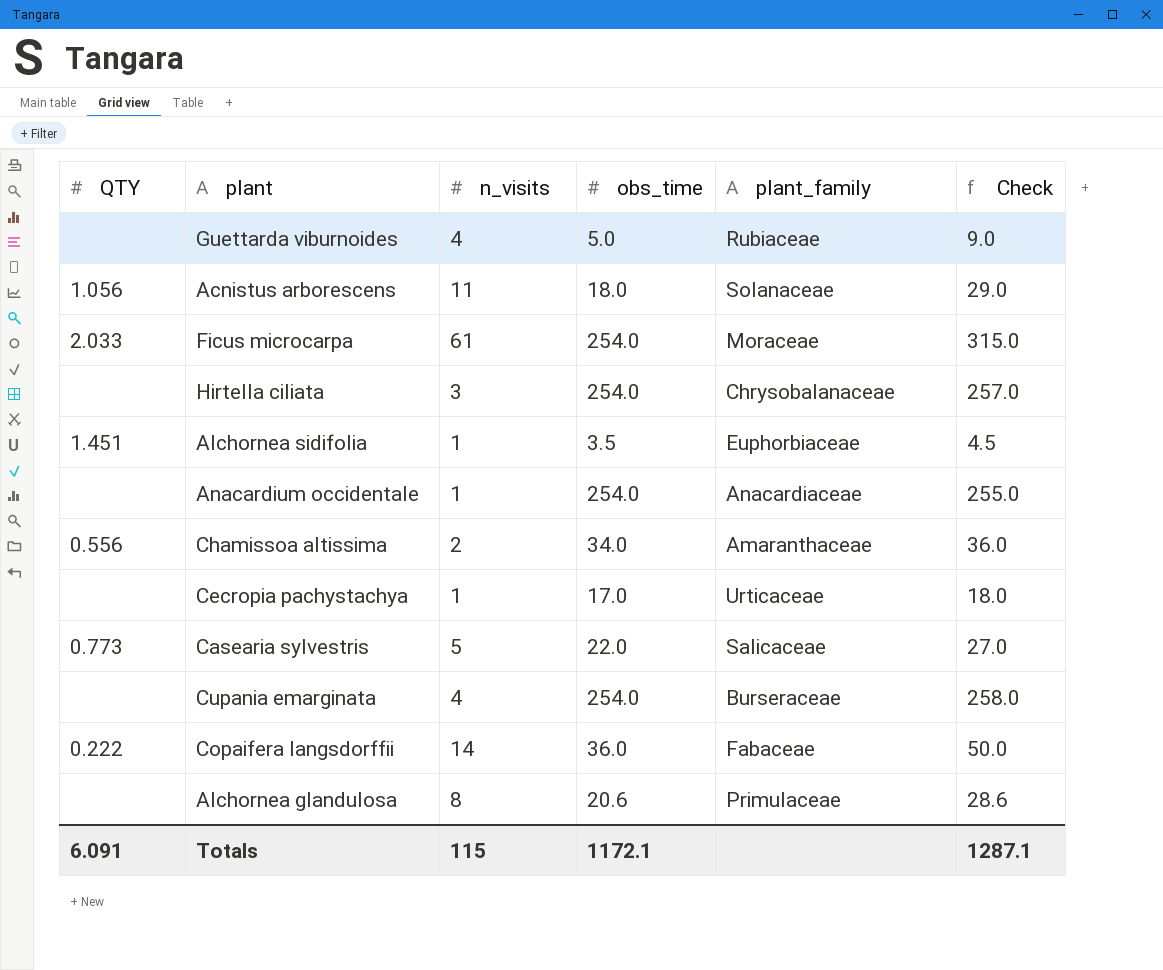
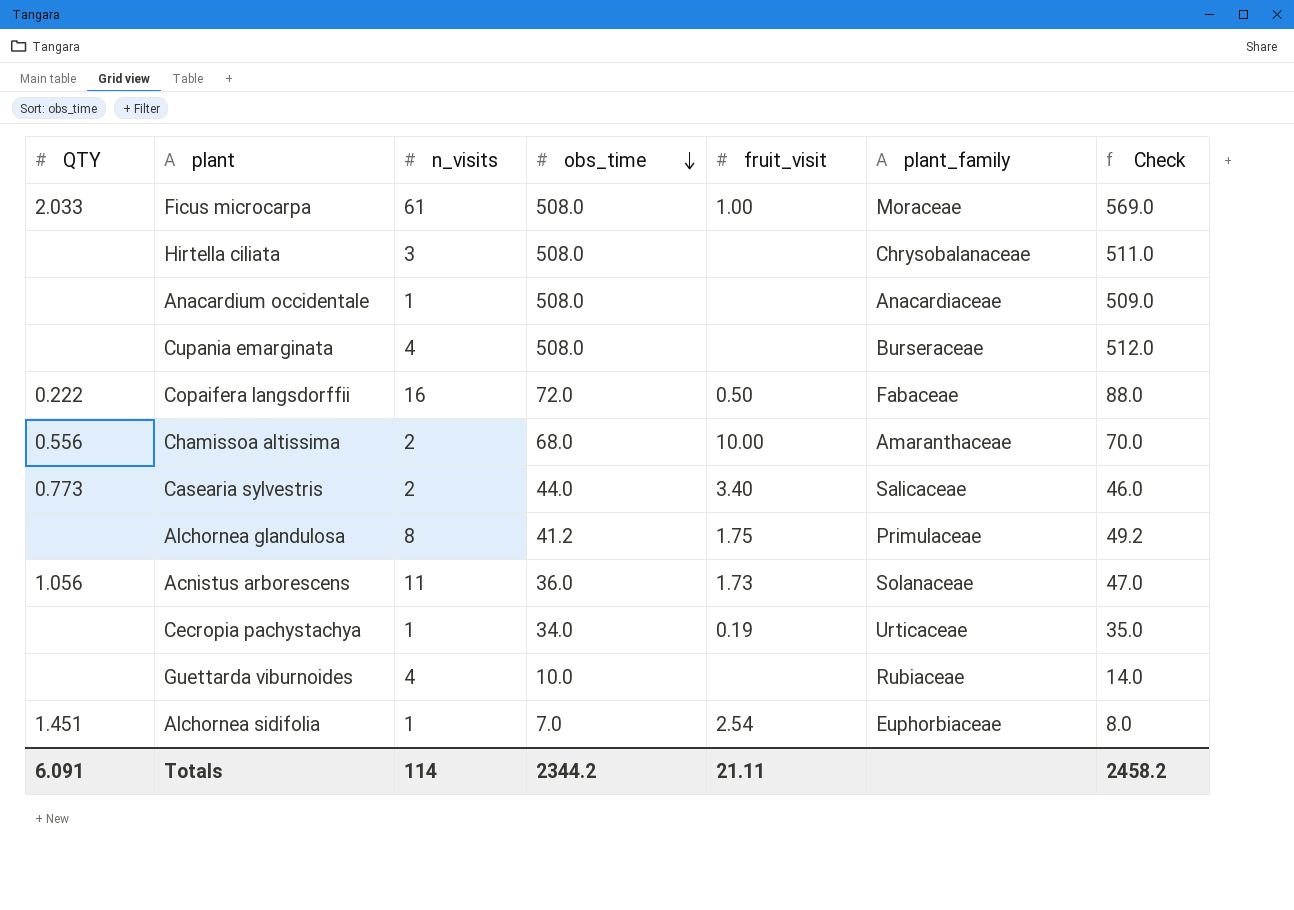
row order: none -> obs_time descending
column fruit_visit | position: none -> 5
Ficus microcarpa | obs_time: 254.0 -> 508.0
Ficus microcarpa | Check: 315.0 -> 569.0
Hirtella ciliata | obs_time: 254.0 -> 508.0
Hirtella ciliata | Check: 257.0 -> 511.0
Anacardium occidentale | obs_time: 254.0 -> 508.0
Anacardium occidentale | Check: 255.0 -> 509.0
Cupania emarginata | obs_time: 254.0 -> 508.0
Cupania emarginata | Check: 258.0 -> 512.0
Copaifera langsdorffii | n_visits: 14 -> 16
Copaifera langsdorffii | obs_time: 36.0 -> 72.0
Copaifera langsdorffii | Check: 50.0 -> 88.0
Chamissoa altissima | obs_time: 34.0 -> 68.0
Chamissoa altissima | Check: 36.0 -> 70.0
Casearia sylvestris | n_visits: 5 -> 2
Casearia sylvestris | obs_time: 22.0 -> 44.0
Casearia sylvestris | Check: 27.0 -> 46.0
Alchornea glandulosa | obs_time: 20.6 -> 41.2
Alchornea glandulosa | Check: 28.6 -> 49.2
Acnistus arborescens | obs_time: 18.0 -> 36.0
Acnistus arborescens | Check: 29.0 -> 47.0
Cecropia pachystachya | obs_time: 17.0 -> 34.0
Cecropia pachystachya | Check: 18.0 -> 35.0
Guettarda viburnoides | obs_time: 5.0 -> 10.0
Guettarda viburnoides | Check: 9.0 -> 14.0
Alchornea sidifolia | obs_time: 3.5 -> 7.0
Alchornea sidifolia | Check: 4.5 -> 8.0
Totals | n_visits: 115 -> 114
Totals | obs_time: 1172.1 -> 2344.2
Totals | Check: 1287.1 -> 2458.2

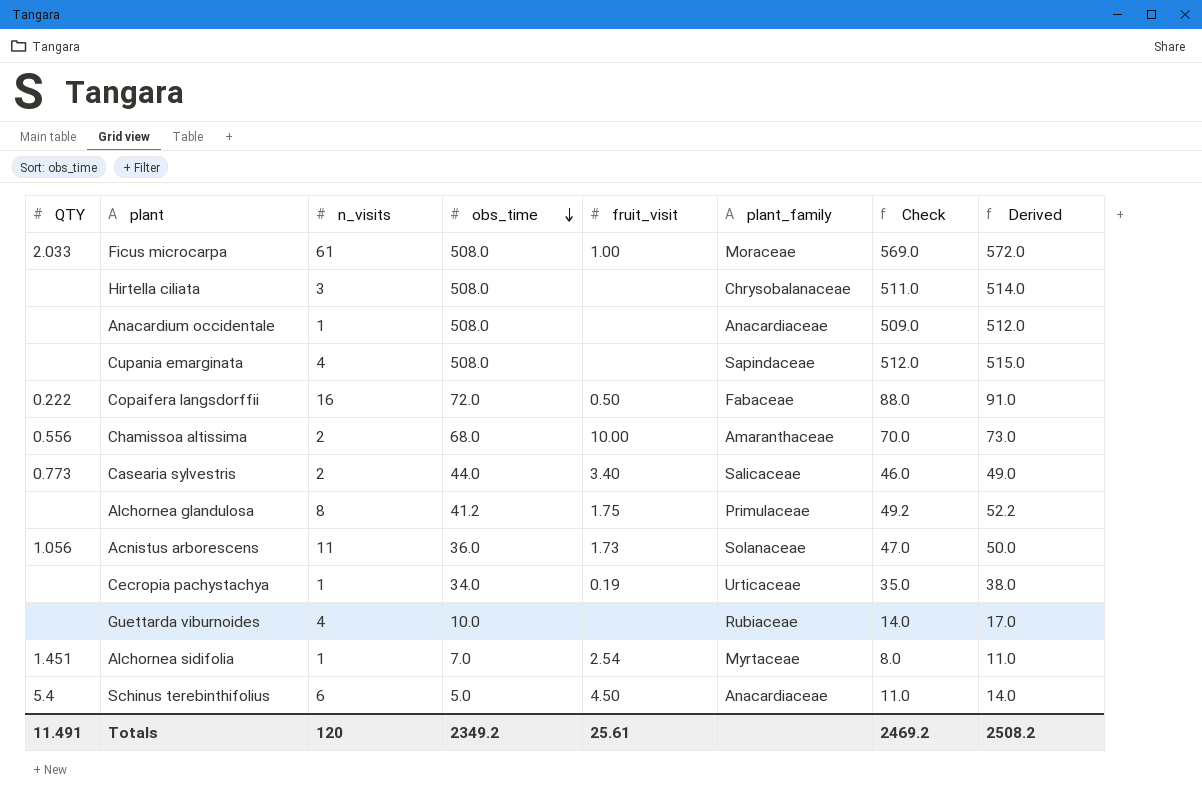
column Derived | formula: none -> [Check] + 3
Cupania emarginata | plant_family: Burseraceae -> Sapindaceae
Alchornea sidifolia | plant_family: Euphorbiaceae -> Myrtaceae
row Schinus terebinthifolius: none -> 5.4 | 6 | 5.0 | 4.50 | Anacardiaceae | 11.0 | 14.0
Totals | QTY: 6.091 -> 11.491
Totals | n_visits: 114 -> 120
Totals | obs_time: 2344.2 -> 2349.2
Totals | fruit_visit: 21.11 -> 25.61
Totals | Check: 2458.2 -> 2469.2

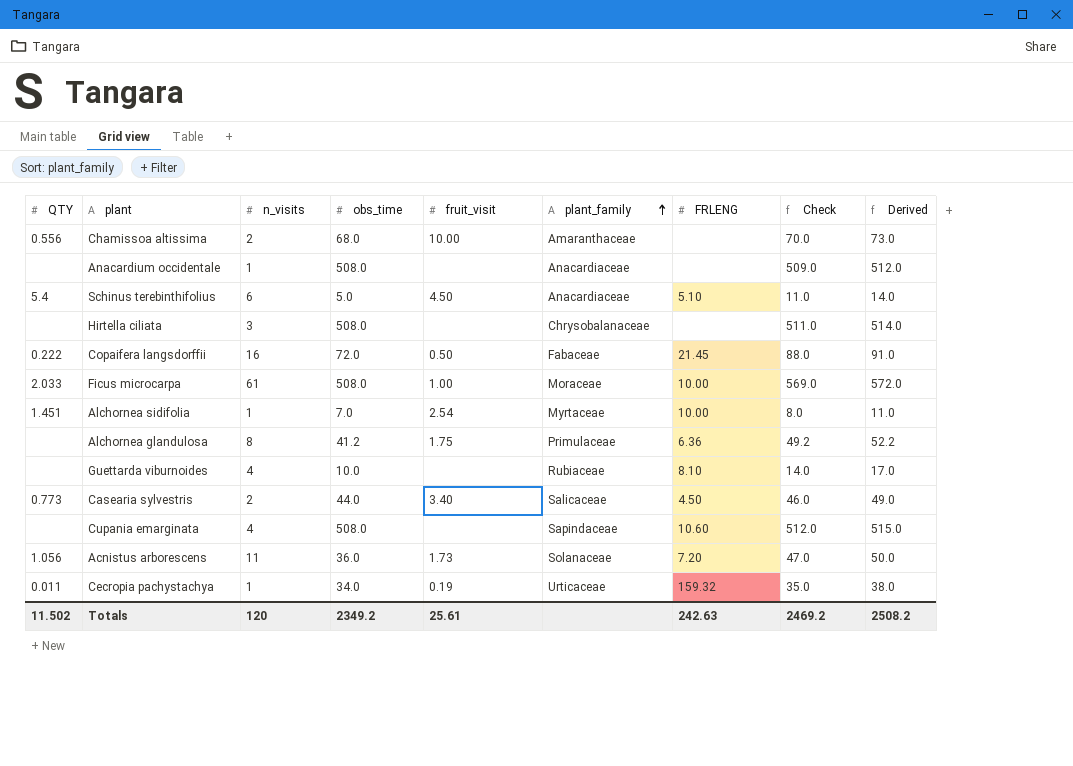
row order: obs_time descending -> plant_family ascending
column FRLENG | position: none -> 7
Cecropia pachystachya | QTY: none -> 0.011
Totals | QTY: 11.491 -> 11.502

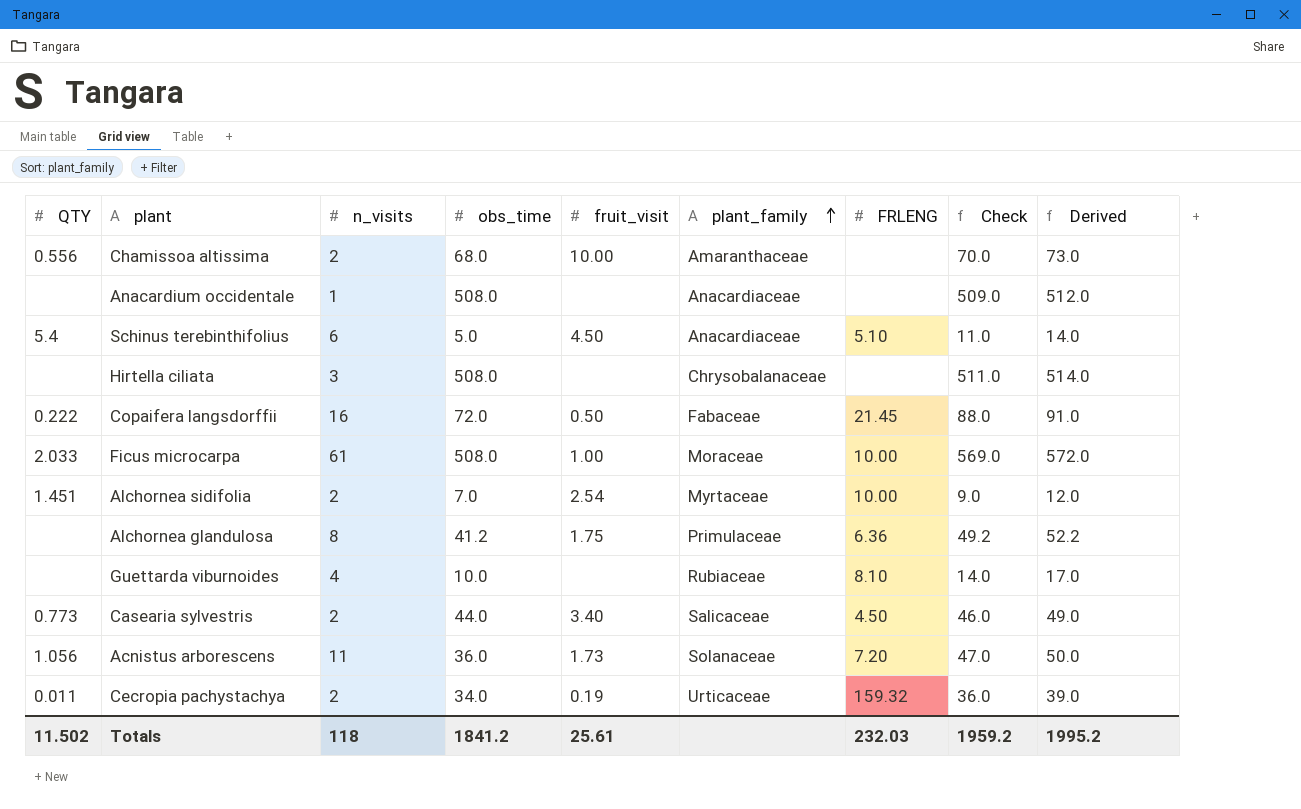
row Cupania emarginata: none | 4 | 508.0 | none | Sapindaceae | 10.60 | 512.0 | 515.0 -> none
Alchornea sidifolia | n_visits: 1 -> 2
Alchornea sidifolia | Check: 8.0 -> 9.0
Alchornea sidifolia | Derived: 11.0 -> 12.0
Cecropia pachystachya | n_visits: 1 -> 2
Cecropia pachystachya | Check: 35.0 -> 36.0
Cecropia pachystachya | Derived: 38.0 -> 39.0
Totals | n_visits: 120 -> 118
Totals | obs_time: 2349.2 -> 1841.2
Totals | FRLENG: 242.63 -> 232.03
Totals | Check: 2469.2 -> 1959.2
Totals | Derived: 2508.2 -> 1995.2

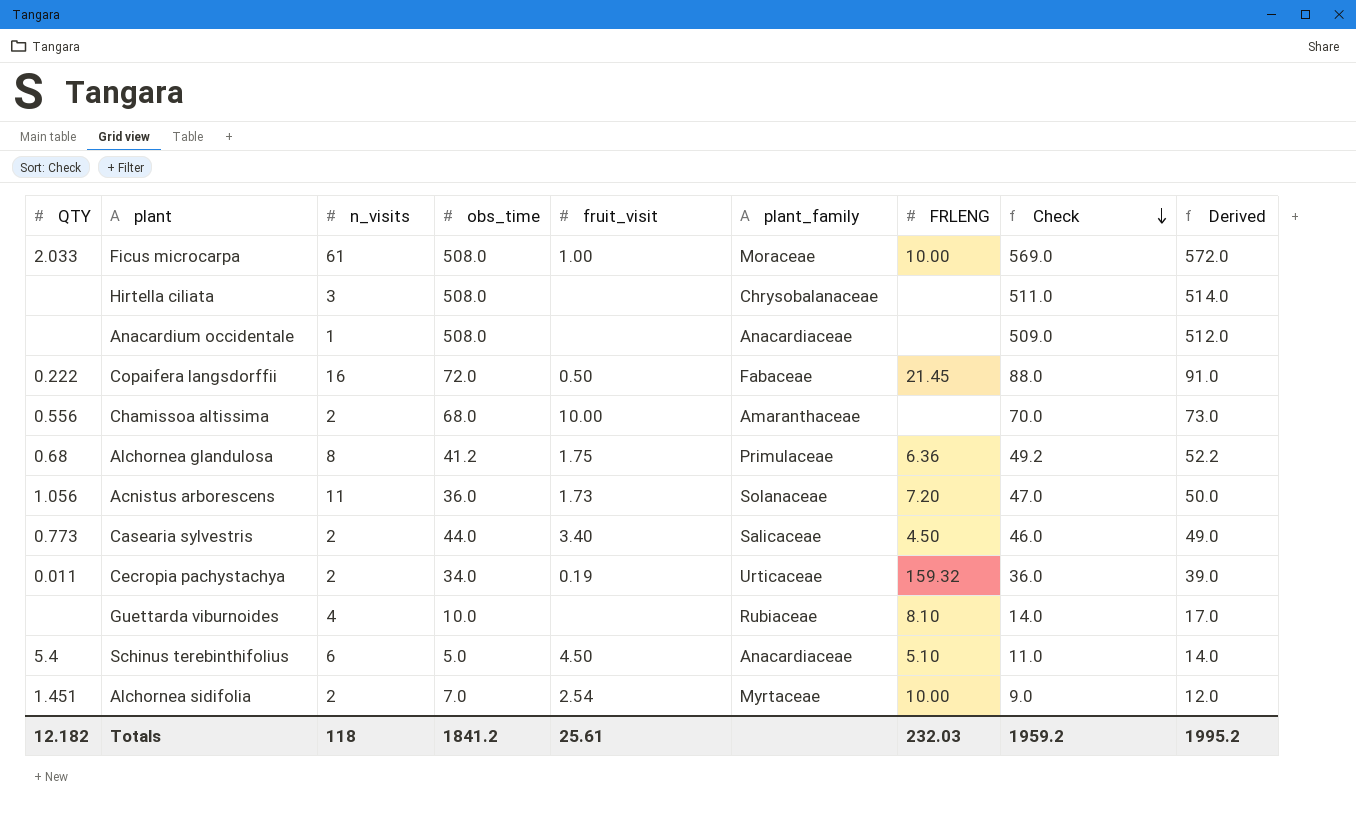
row order: plant_family ascending -> Check descending
Alchornea glandulosa | QTY: none -> 0.68
Totals | QTY: 11.502 -> 12.182

